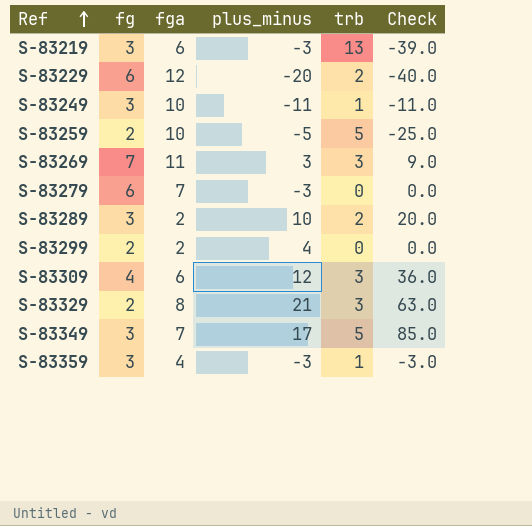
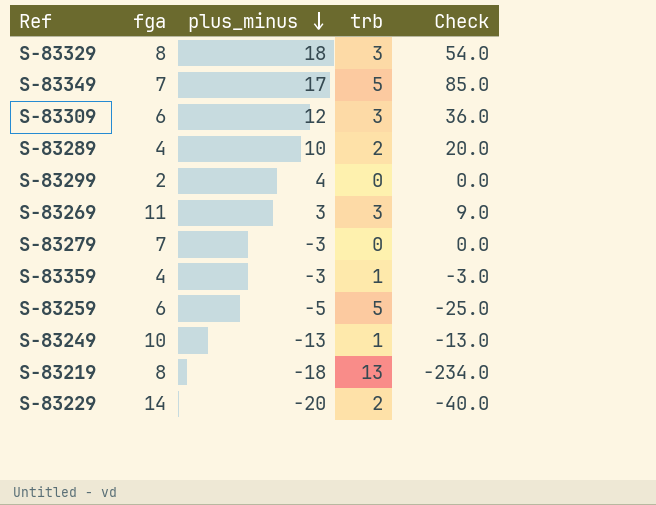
row order: Ref ascending -> plus_minus descending
column fg | position: 2 -> none
S-83329 | plus_minus: 21 -> 18
S-83329 | Check: 63.0 -> 54.0
S-83289 | fga: 2 -> 4
S-83259 | fga: 10 -> 6
S-83249 | plus_minus: -11 -> -13
S-83249 | Check: -11.0 -> -13.0
S-83219 | fga: 6 -> 8
S-83219 | plus_minus: -3 -> -18
S-83219 | Check: -39.0 -> -234.0
S-83229 | fga: 12 -> 14

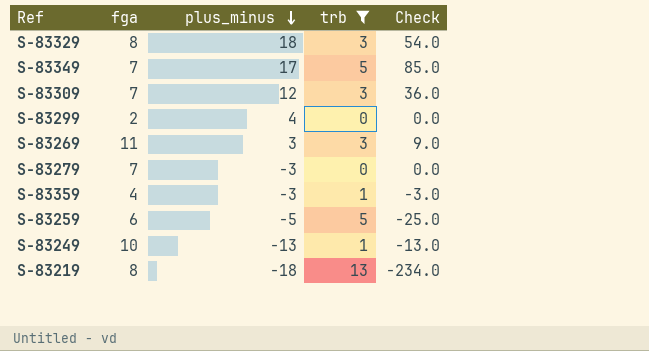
filter: none -> trb != 2
S-83309 | fga: 6 -> 7

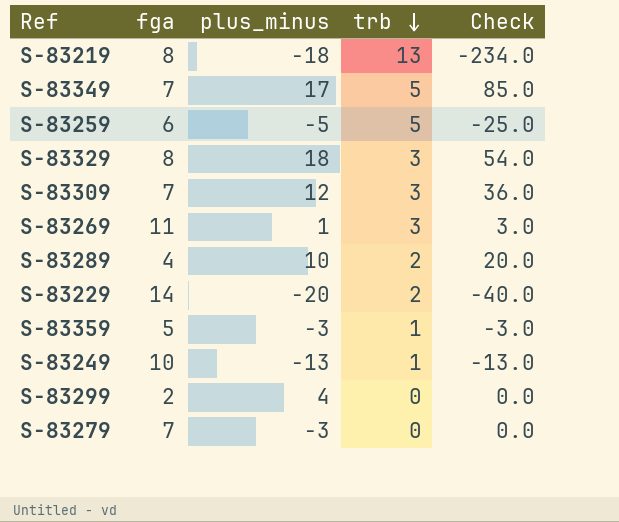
filter: trb != 2 -> none
row order: plus_minus descending -> trb descending
S-83269 | plus_minus: 3 -> 1
S-83269 | Check: 9.0 -> 3.0
S-83359 | fga: 4 -> 5

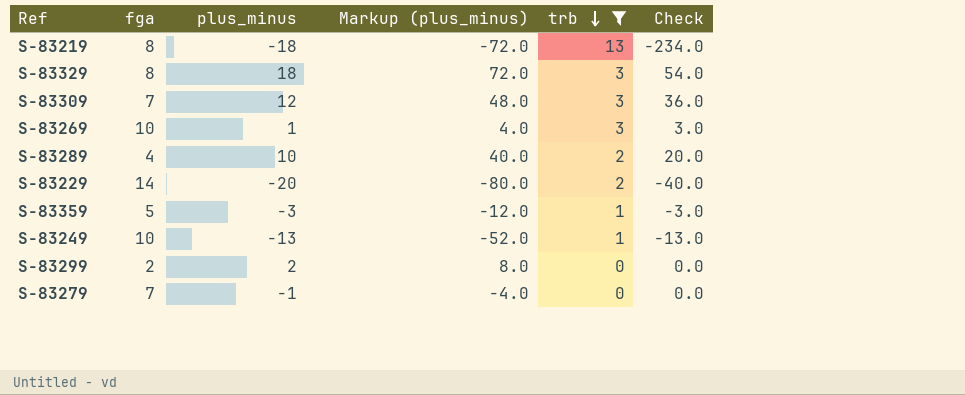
filter: none -> trb != 5
column Markup (plus_minus) | formula: none -> [plus_minus] * 4
S-83269 | fga: 11 -> 10
S-83299 | plus_minus: 4 -> 2
S-83279 | plus_minus: -3 -> -1

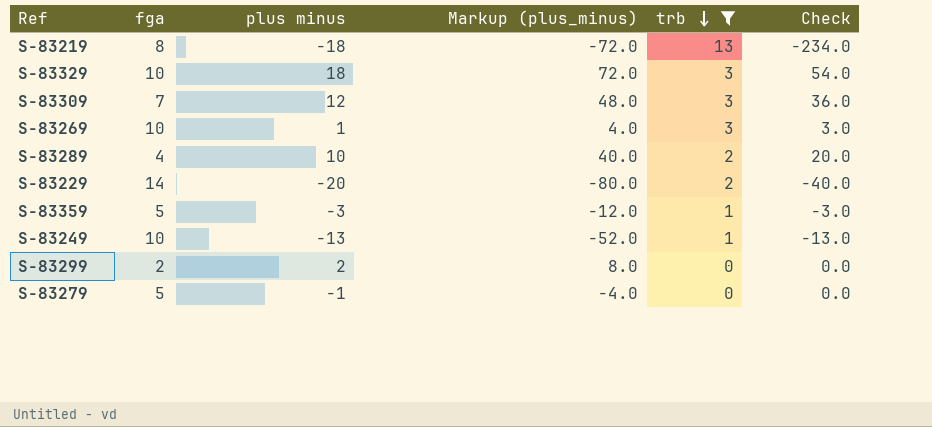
column name: plus_minus -> plus minus
S-83329 | fga: 8 -> 10
S-83279 | fga: 7 -> 5

